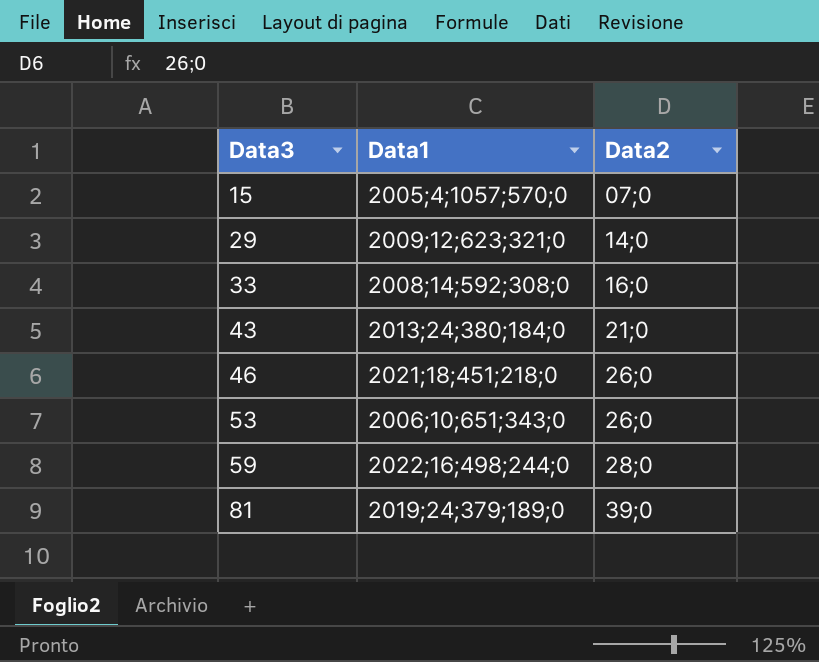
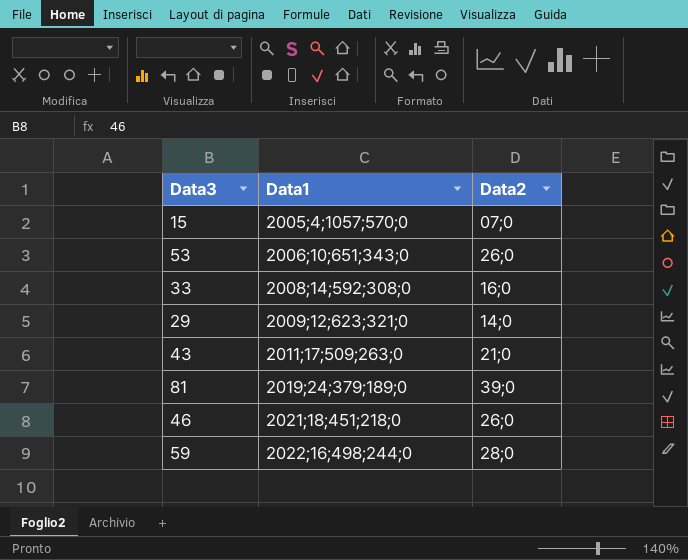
row order: Data3 ascending -> Data1 ascending
43 | Data1: 2013;24;380;184;0 -> 2011;17;509;263;0

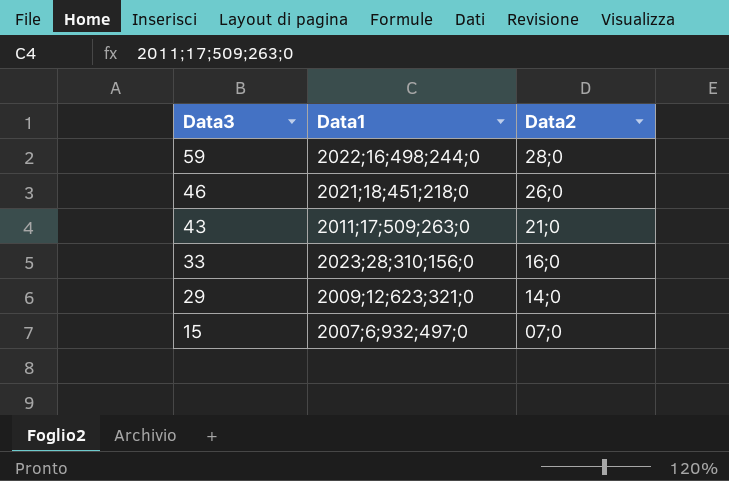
row order: Data1 ascending -> Data3 descending
row 53: 2006;10;651;343;0 | 26;0 -> none
row 81: 2019;24;379;189;0 | 39;0 -> none
33 | Data1: 2008;14;592;308;0 -> 2023;28;310;156;0
15 | Data1: 2005;4;1057;570;0 -> 2007;6;932;497;0

